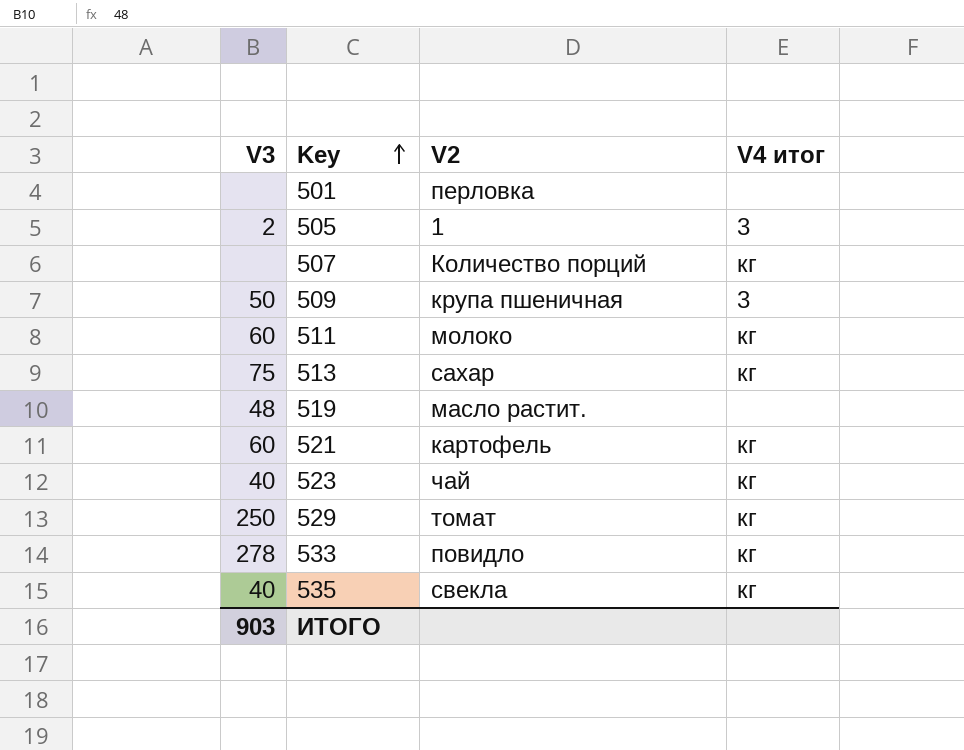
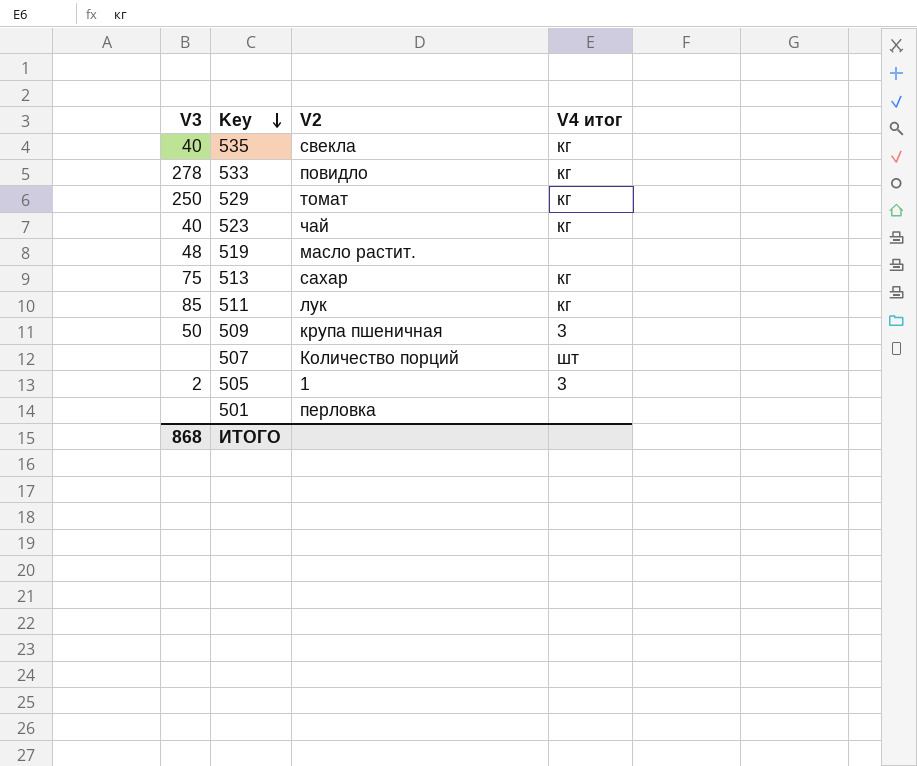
row order: Key ascending -> Key descending
row 521: 60 | картофель | кг -> none
511 | V3: 60 -> 85
511 | V2: молоко -> лук
507 | V4 итог: кг -> шт
ИТОГО | V3: 903 -> 868

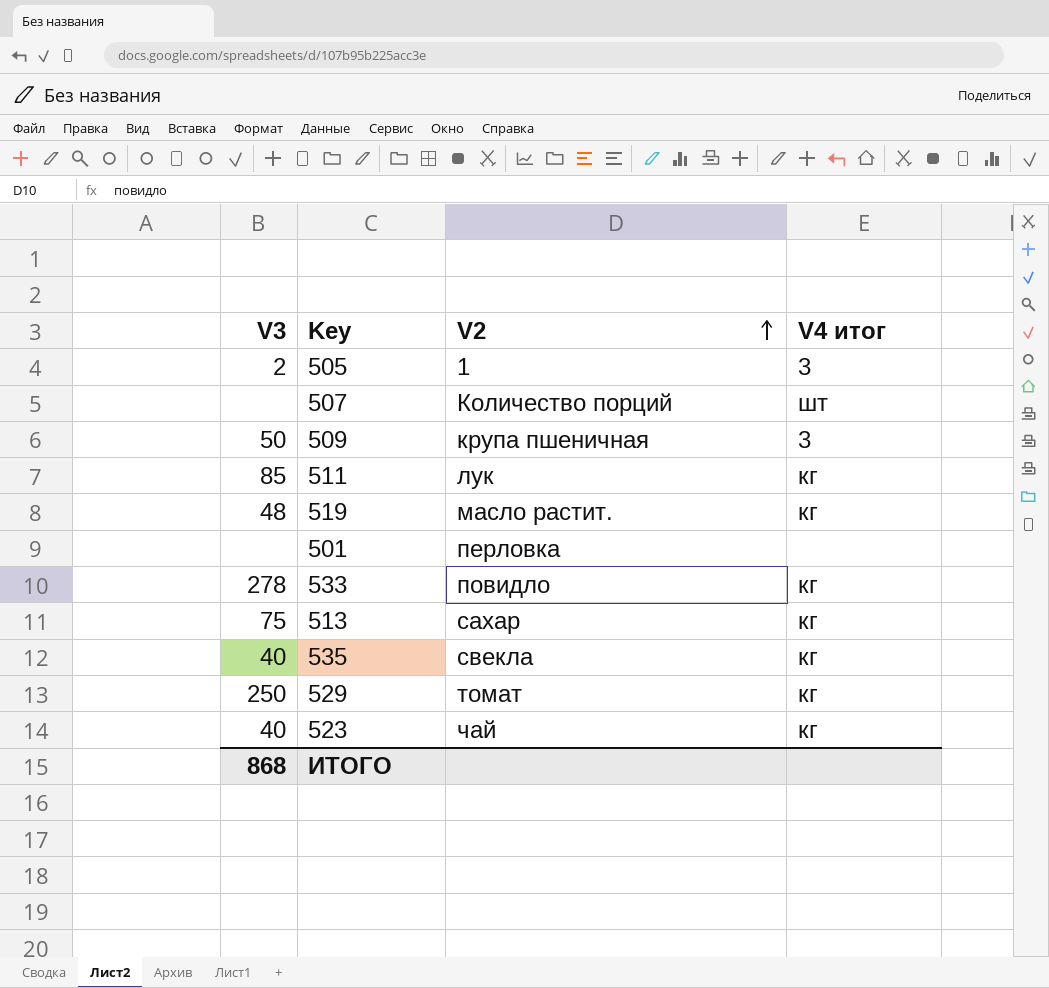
row order: Key descending -> V2 ascending
519 | V4 итог: none -> кг

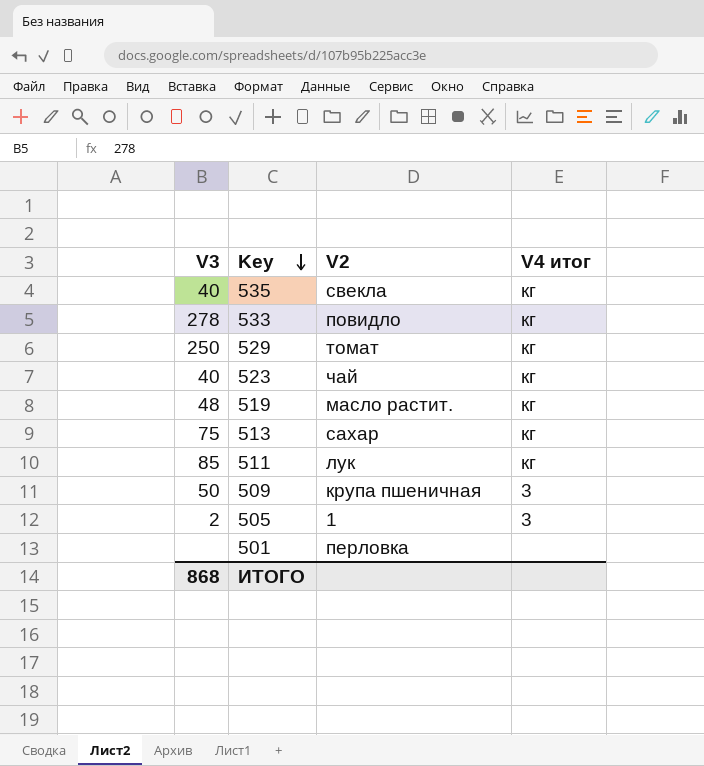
row order: V2 ascending -> Key descending
row 507: none | Количество порций | шт -> none

